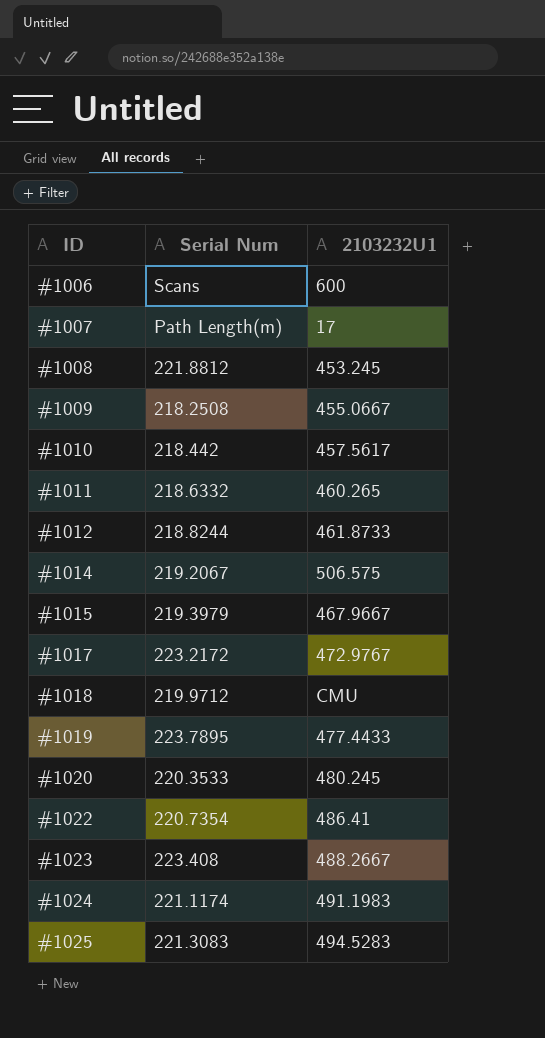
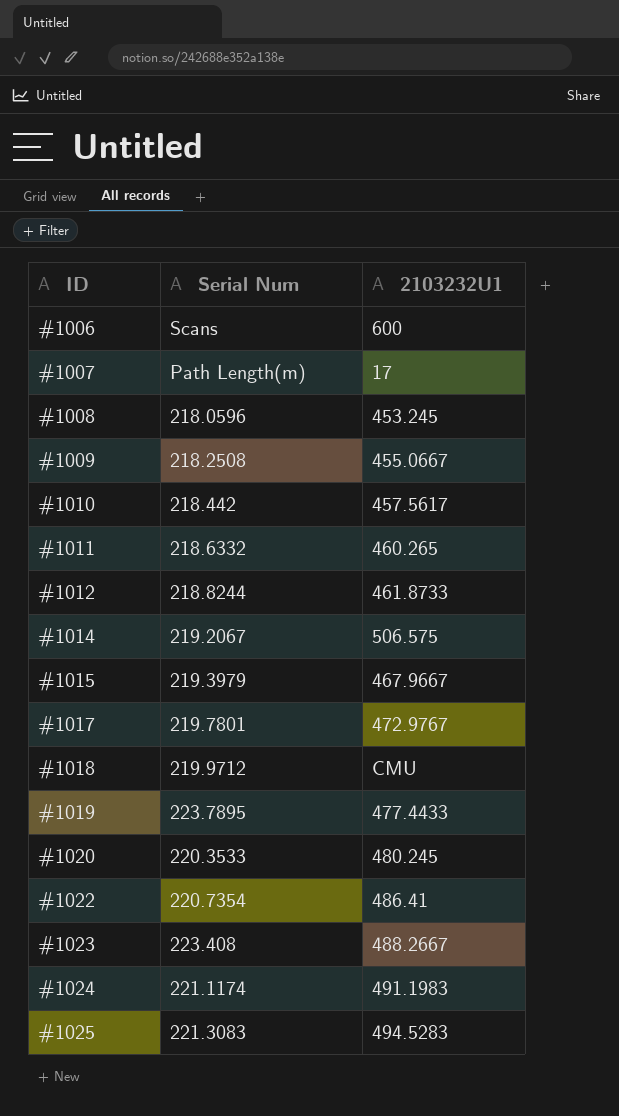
#1008 | Serial Num: 221.8812 -> 218.0596
#1017 | Serial Num: 223.2172 -> 219.7801

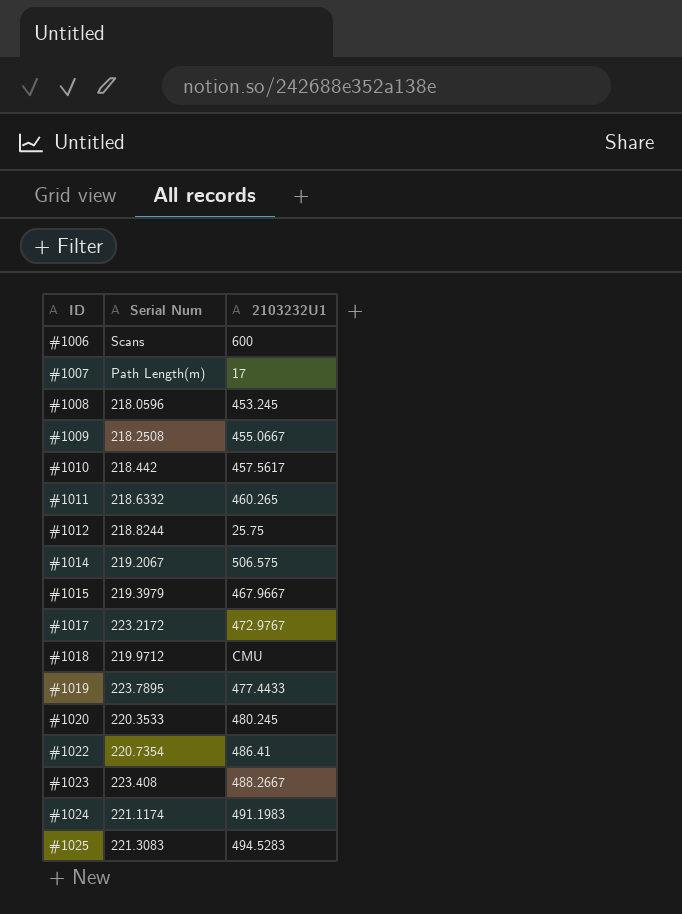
#1012 | 2103232U1: 461.8733 -> 25.75
#1017 | Serial Num: 219.7801 -> 223.2172

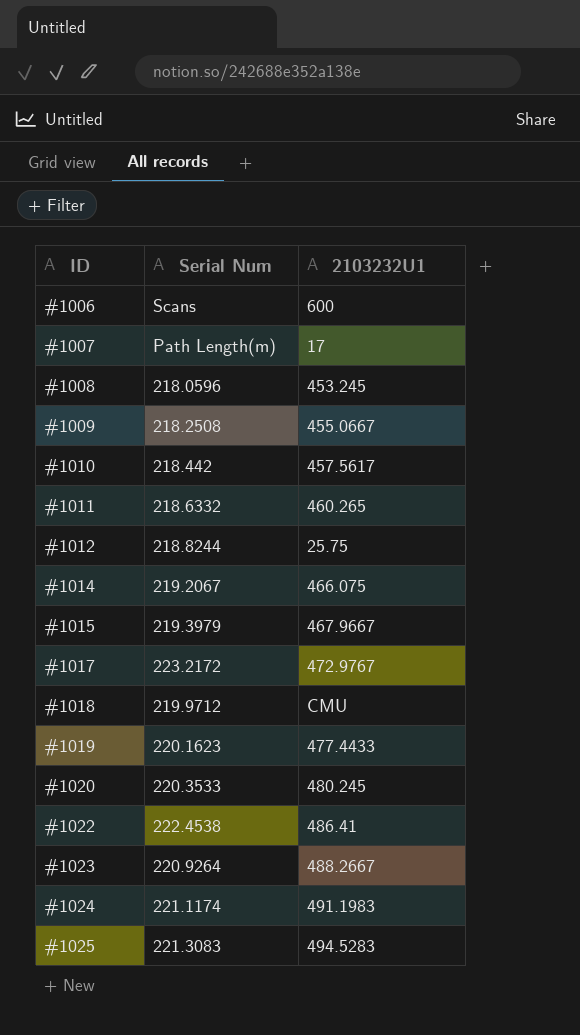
#1014 | 2103232U1: 506.575 -> 466.075
#1019 | Serial Num: 223.7895 -> 220.1623
#1022 | Serial Num: 220.7354 -> 222.4538
#1023 | Serial Num: 223.408 -> 220.9264

